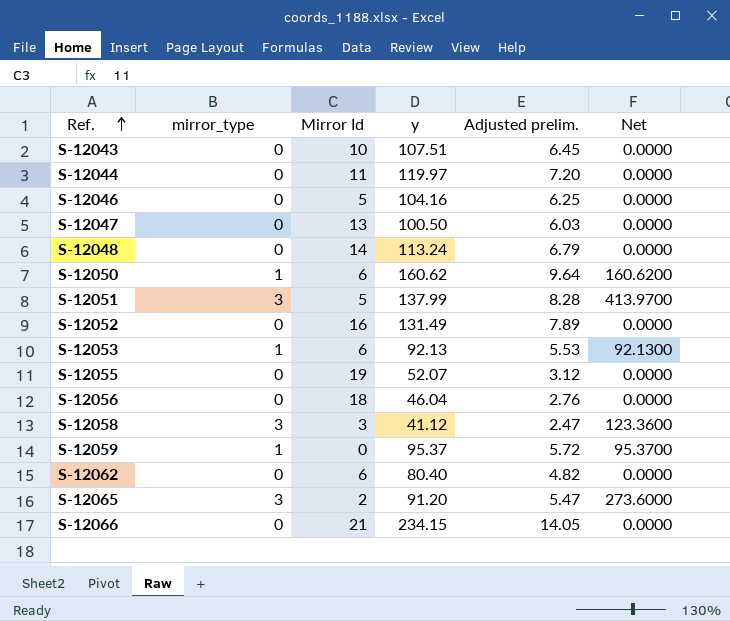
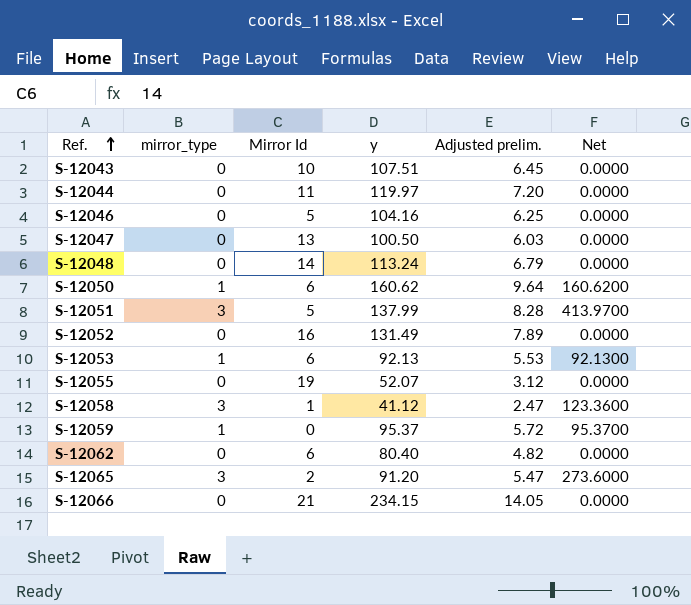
row S-12056: 0 | 18 | 46.04 | 2.76 | 0.0000 -> none
S-12058 | Mirror Id: 3 -> 1

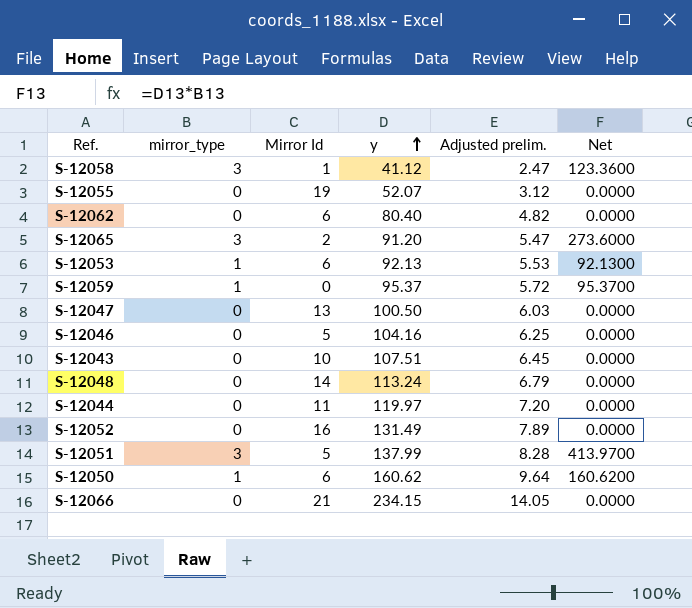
row order: Ref. ascending -> y ascending

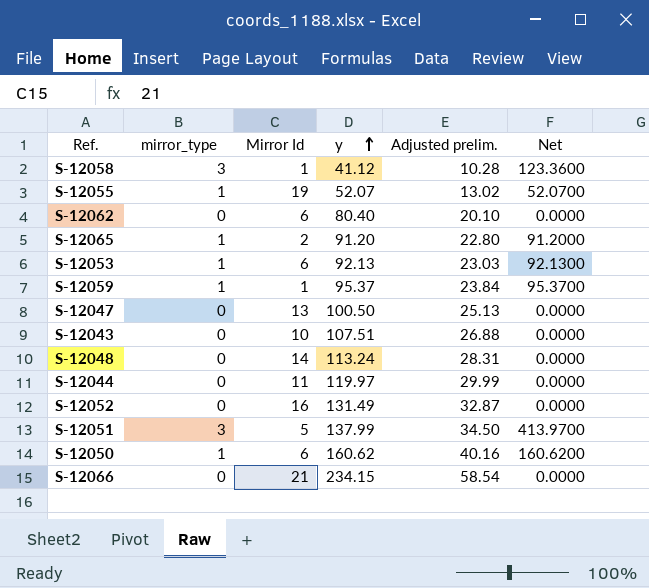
column Adjusted prelim. | formula: [y] * 0.06 -> [y] * 0.25
row S-12046: 0 | 5 | 104.16 | 6.25 | 0.0000 -> none
S-12055 | mirror_type: 0 -> 1
S-12055 | Net: 0.0000 -> 52.0700
S-12065 | mirror_type: 3 -> 1
S-12065 | Net: 273.6000 -> 91.2000
S-12059 | Mirror Id: 0 -> 1

